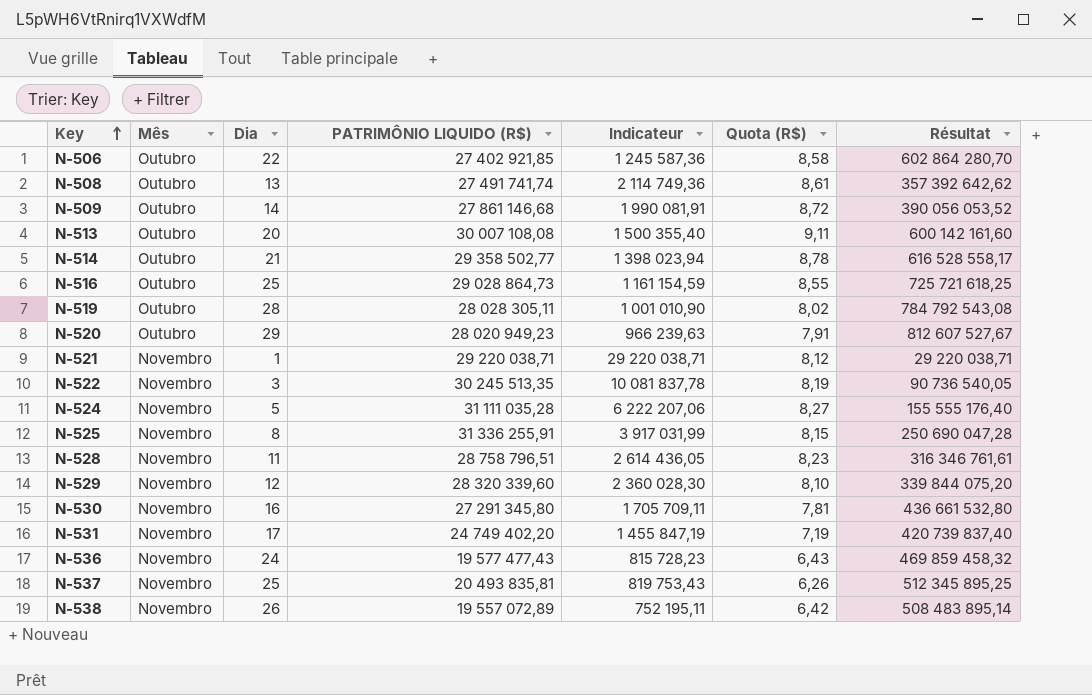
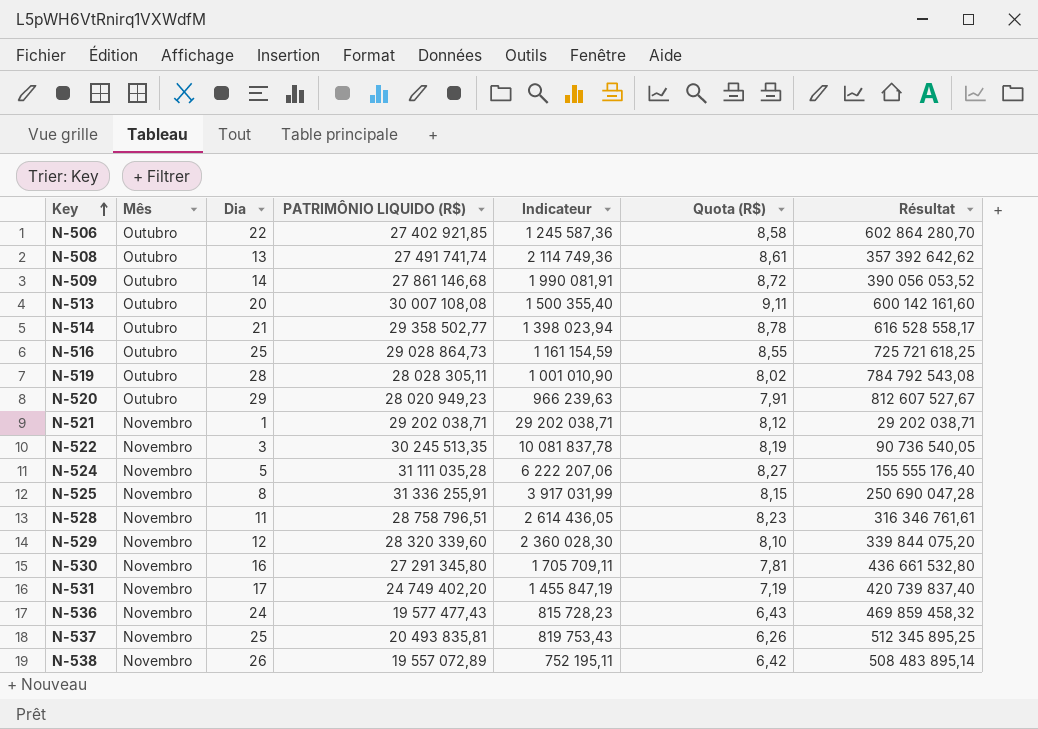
N-521 | PATRIMÔNIO LIQUIDO (R$): 29 220 038,71 -> 29 202 038,71
N-521 | Indicateur: 29 220 038,71 -> 29 202 038,71
N-521 | Résultat: 29 220 038,71 -> 29 202 038,71

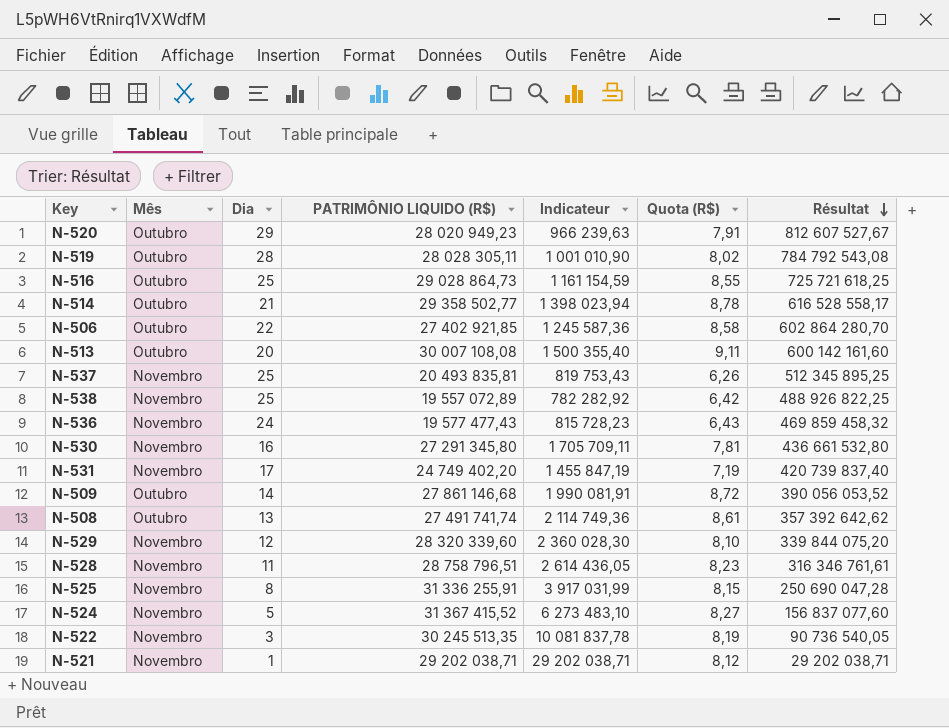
row order: Key ascending -> Résultat descending
N-538 | Dia: 26 -> 25
N-538 | Indicateur: 752 195,11 -> 782 282,92
N-538 | Résultat: 508 483 895,14 -> 488 926 822,25
N-524 | PATRIMÔNIO LIQUIDO (R$): 31 111 035,28 -> 31 367 415,52
N-524 | Indicateur: 6 222 207,06 -> 6 273 483,10
N-524 | Résultat: 155 555 176,40 -> 156 837 077,60

